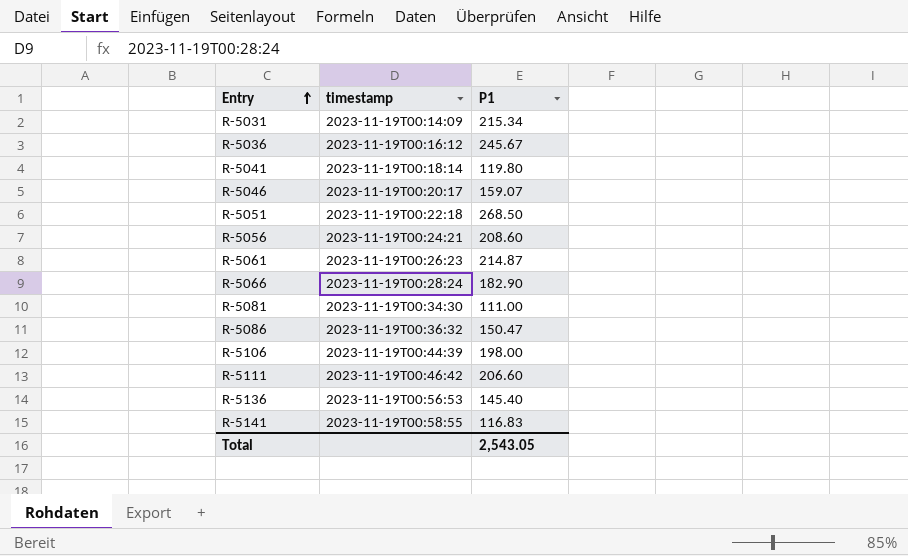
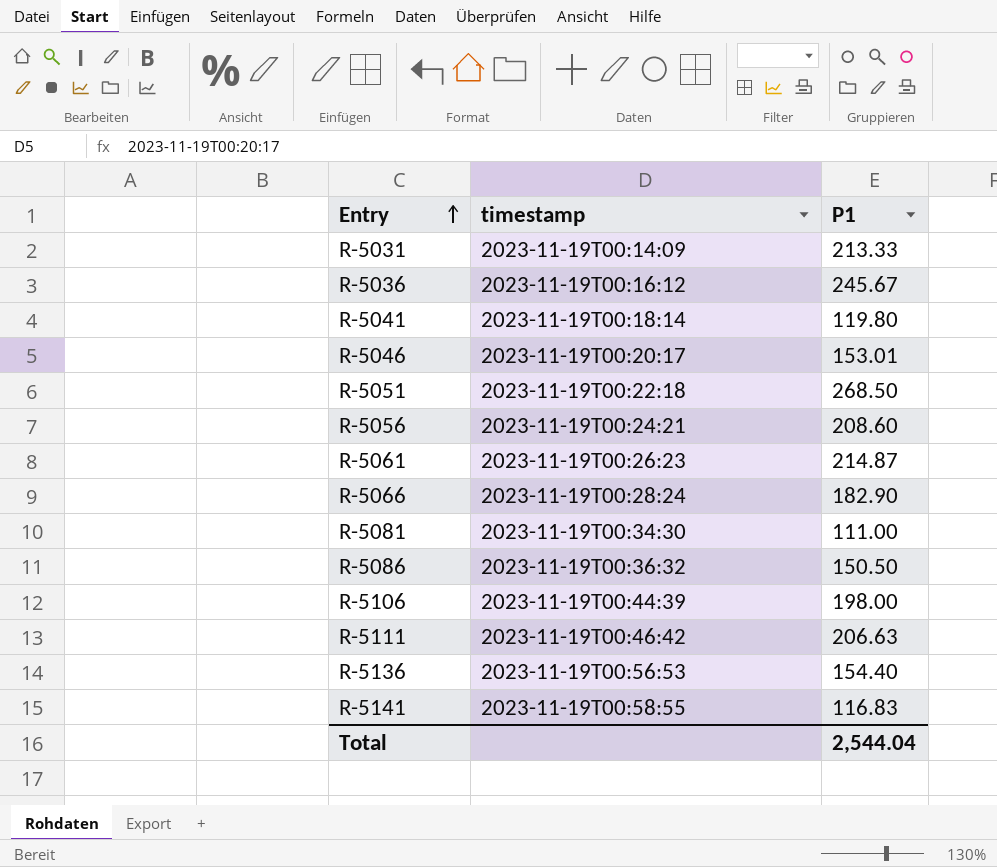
R-5031 | P1: 215.34 -> 213.33
R-5046 | P1: 159.07 -> 153.01
R-5086 | P1: 150.47 -> 150.50
R-5111 | P1: 206.60 -> 206.63
R-5136 | P1: 145.40 -> 154.40
Total | P1: 2,543.05 -> 2,544.04

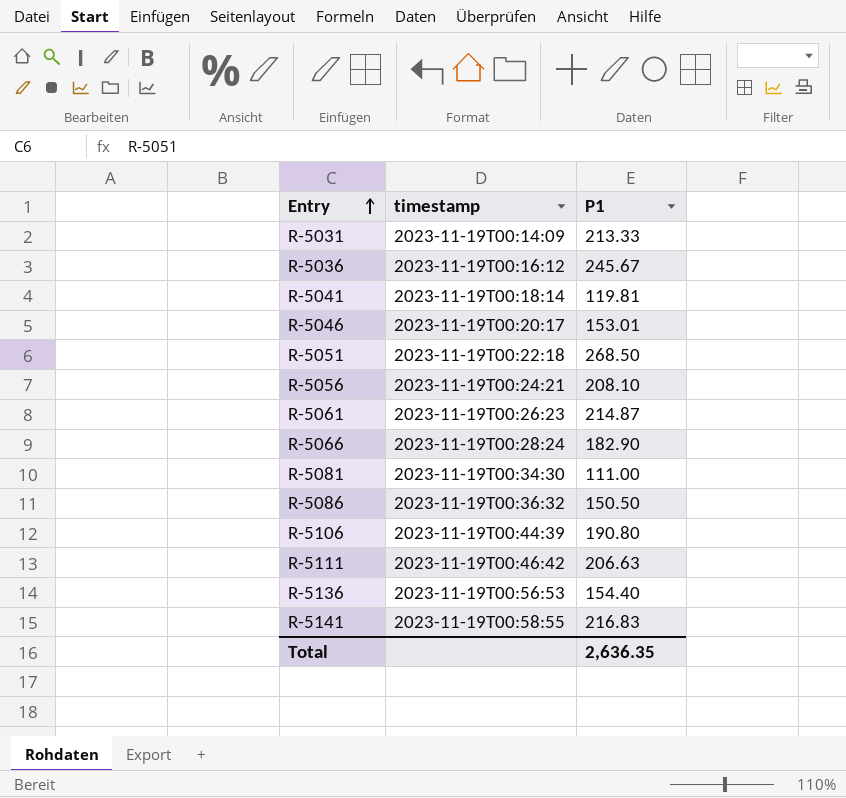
R-5041 | P1: 119.80 -> 119.81
R-5056 | P1: 208.60 -> 208.10
R-5106 | P1: 198.00 -> 190.80
R-5141 | P1: 116.83 -> 216.83
Total | P1: 2,544.04 -> 2,636.35

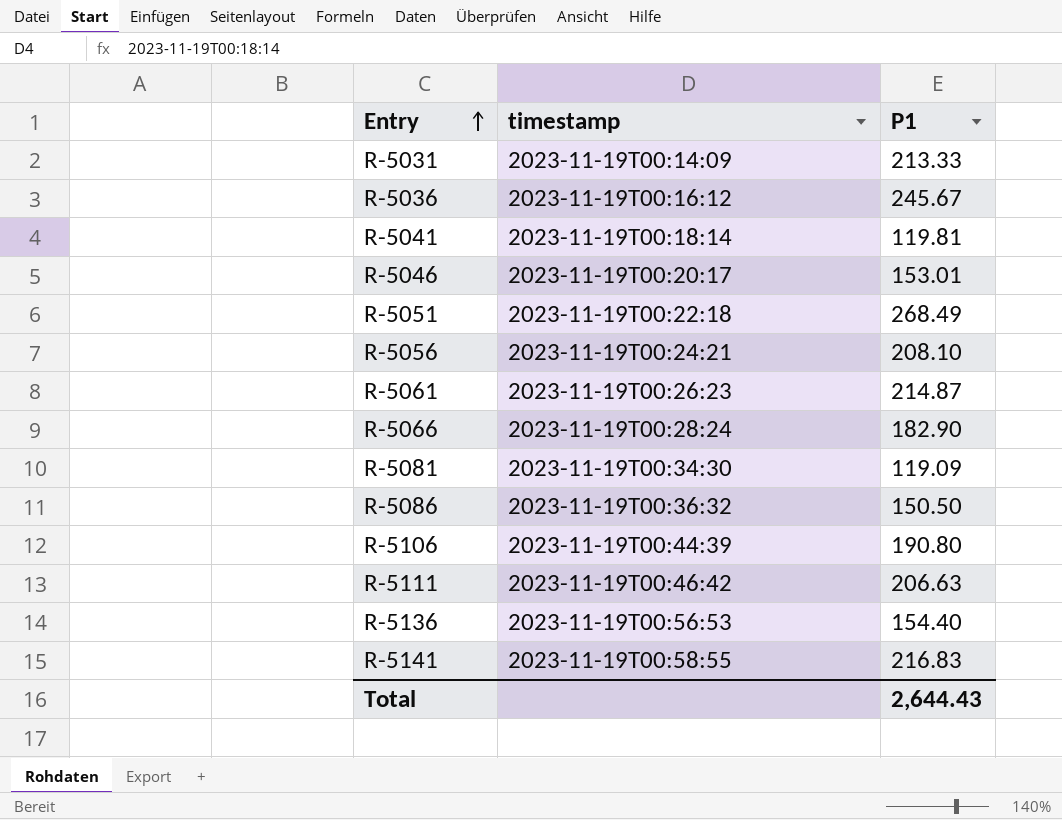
R-5051 | P1: 268.50 -> 268.49
R-5081 | P1: 111.00 -> 119.09
Total | P1: 2,636.35 -> 2,644.43

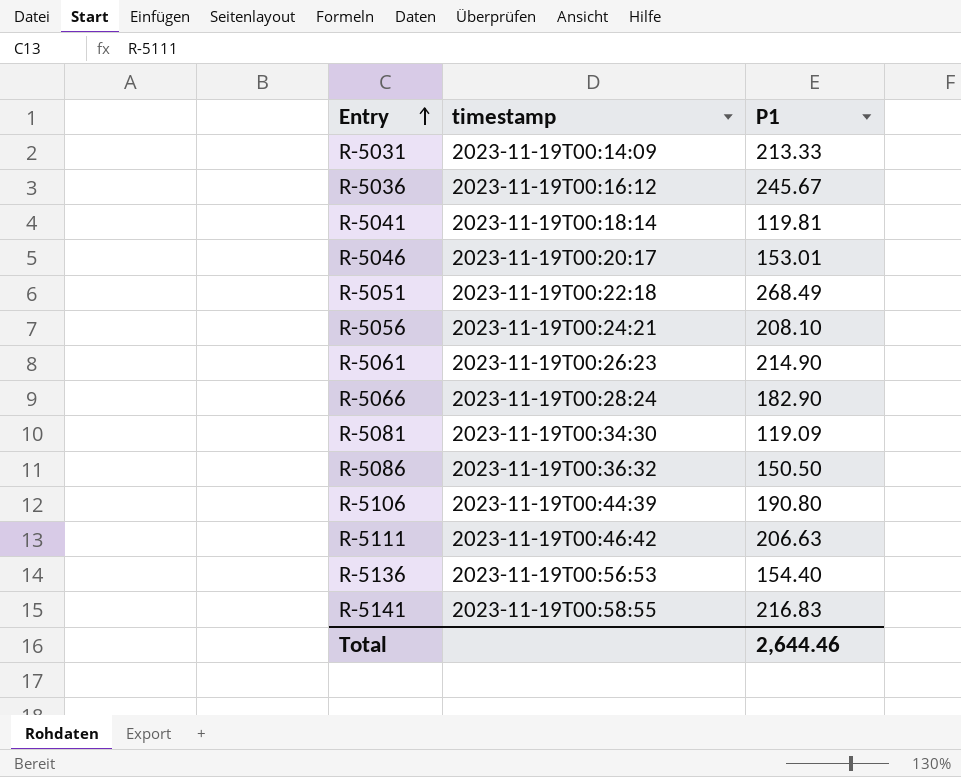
R-5061 | P1: 214.87 -> 214.90
Total | P1: 2,644.43 -> 2,644.46

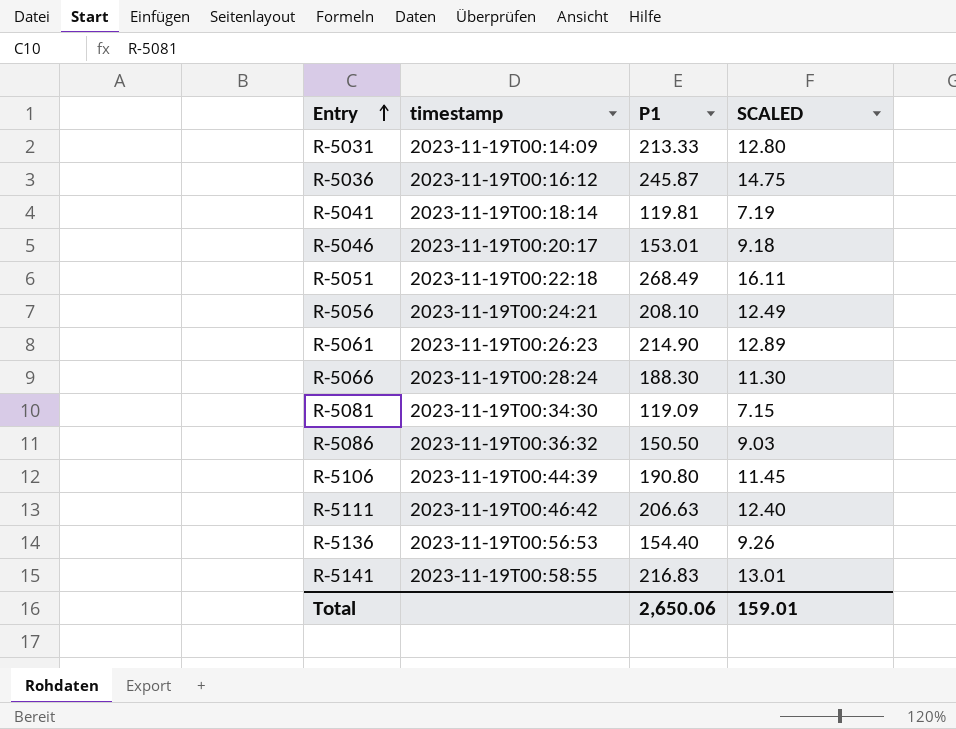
column SCALED | formula: none -> [P1] * 0.06
R-5036 | P1: 245.67 -> 245.87
R-5066 | P1: 182.90 -> 188.30
Total | P1: 2,644.46 -> 2,650.06

